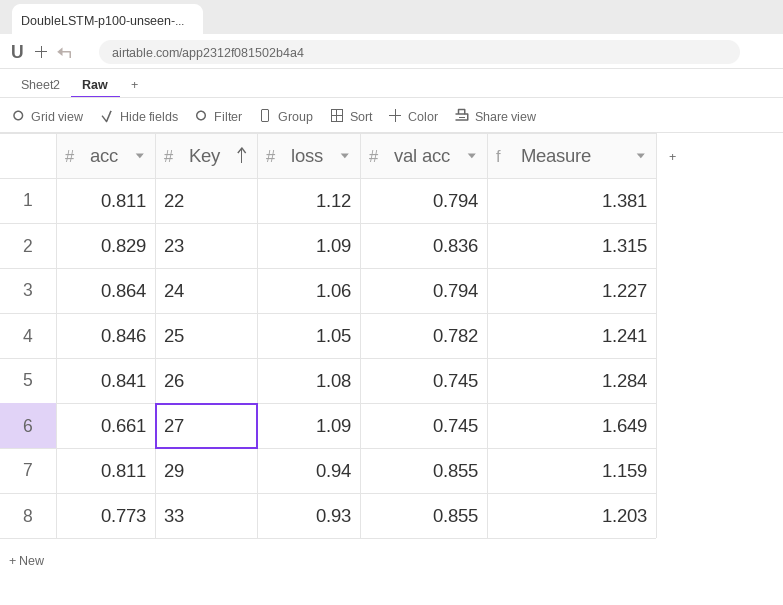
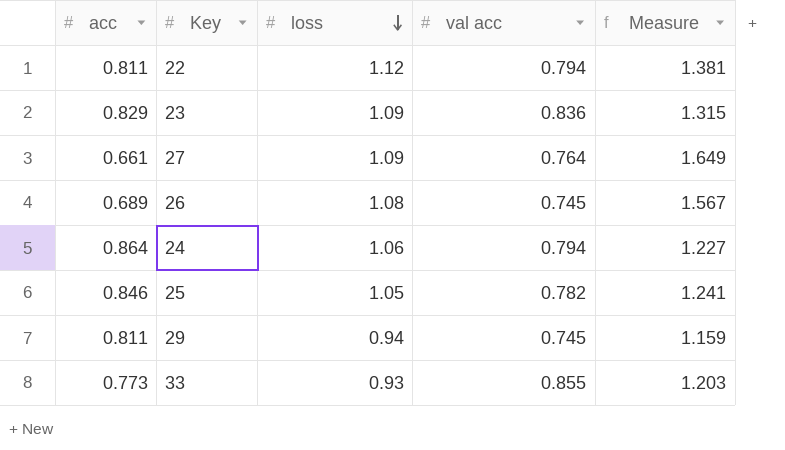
row order: Key ascending -> loss descending
27 | val acc: 0.745 -> 0.764
26 | acc: 0.841 -> 0.689
26 | Measure: 1.284 -> 1.567
29 | val acc: 0.855 -> 0.745

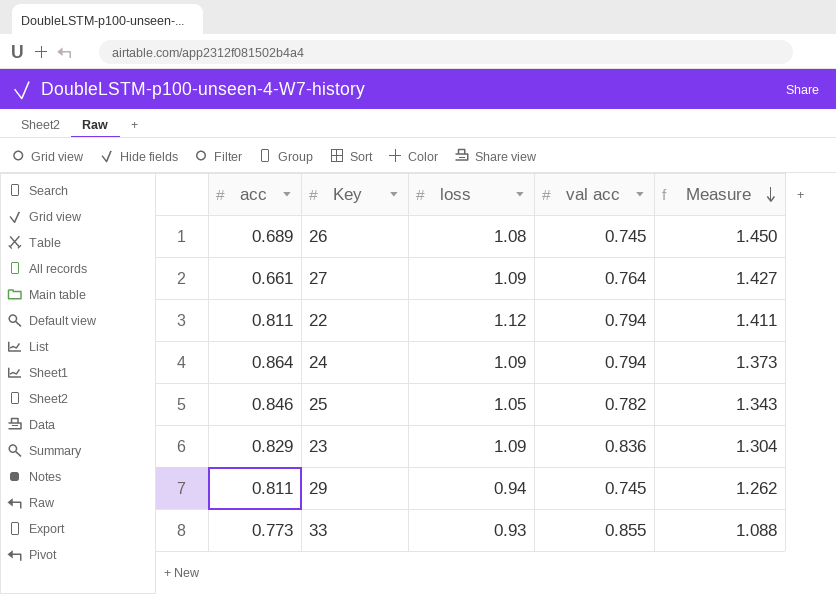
row order: loss descending -> Measure descending
column Measure | formula: [loss] / [acc] -> [loss] / [val acc]
24 | loss: 1.06 -> 1.09

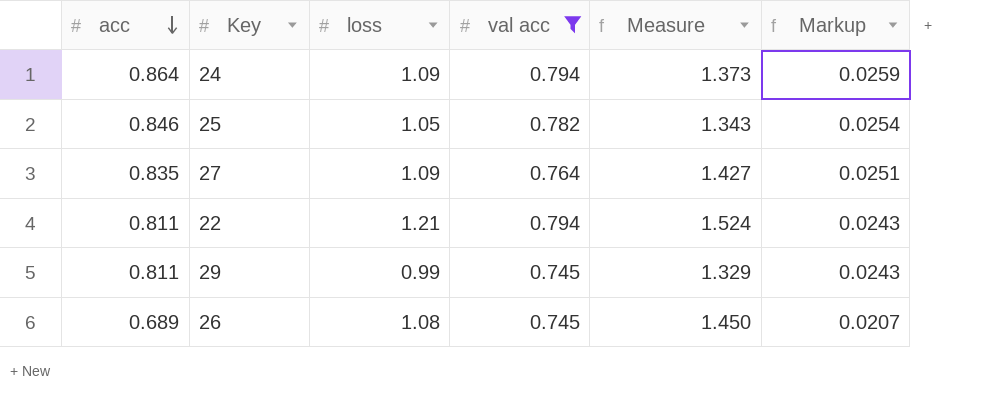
filter: none -> val acc <= 0.794
row order: Measure descending -> acc descending
column Markup | formula: none -> [acc] * 0.03
27 | acc: 0.661 -> 0.835
22 | loss: 1.12 -> 1.21
22 | Measure: 1.411 -> 1.524
29 | loss: 0.94 -> 0.99
29 | Measure: 1.262 -> 1.329

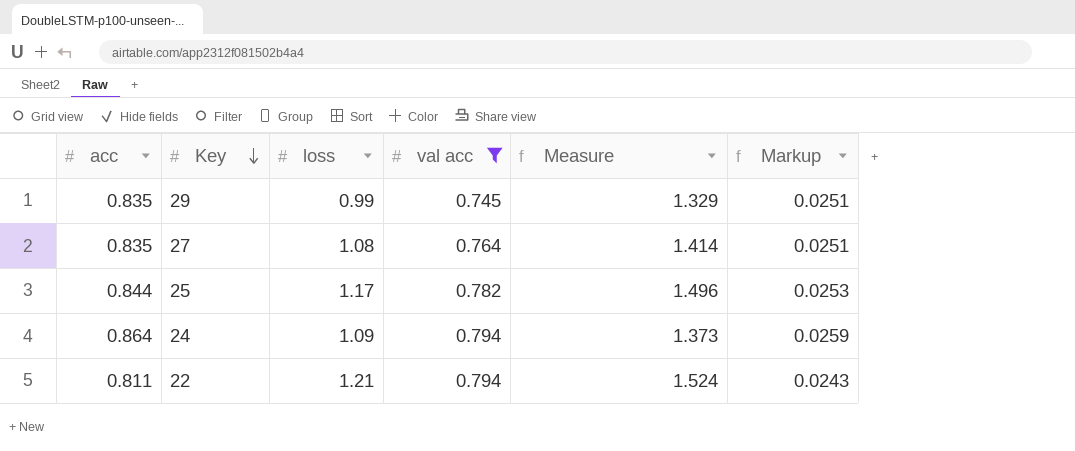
row order: acc descending -> Key descending
row 26: 0.689 | 1.08 | 0.745 | 1.450 | 0.0207 -> none
29 | acc: 0.811 -> 0.835
29 | Markup: 0.0243 -> 0.0251
27 | loss: 1.09 -> 1.08
27 | Measure: 1.427 -> 1.414
25 | acc: 0.846 -> 0.844
25 | loss: 1.05 -> 1.17
25 | Measure: 1.343 -> 1.496
25 | Markup: 0.0254 -> 0.0253

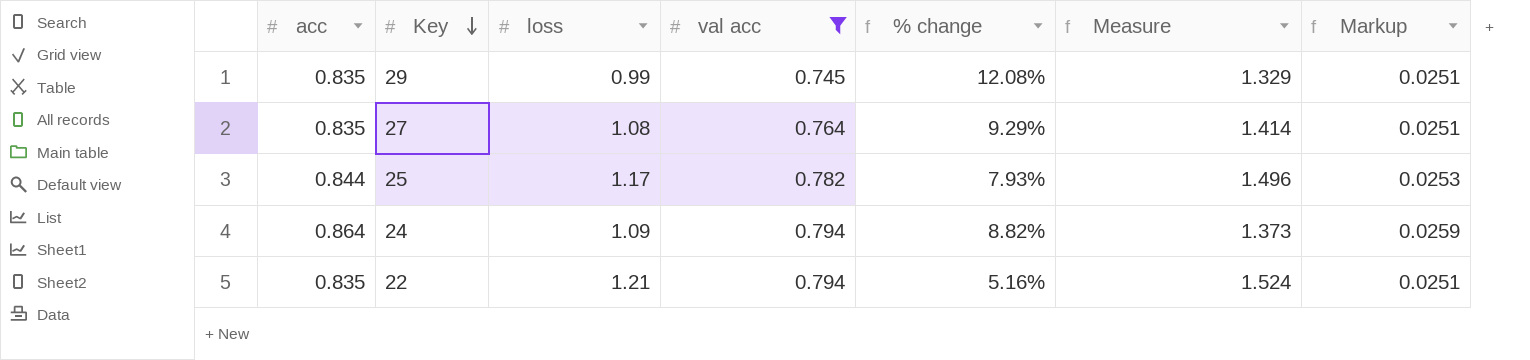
column % change | formula: none -> ([acc] - [val acc]) / [val acc]
22 | acc: 0.811 -> 0.835
22 | Markup: 0.0243 -> 0.0251

